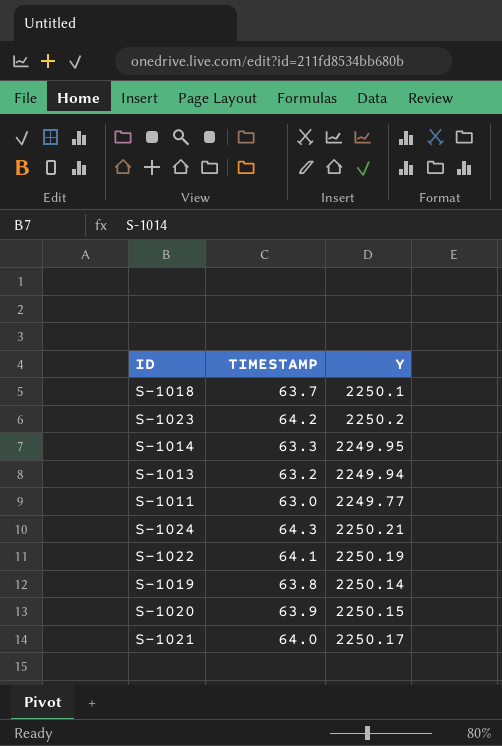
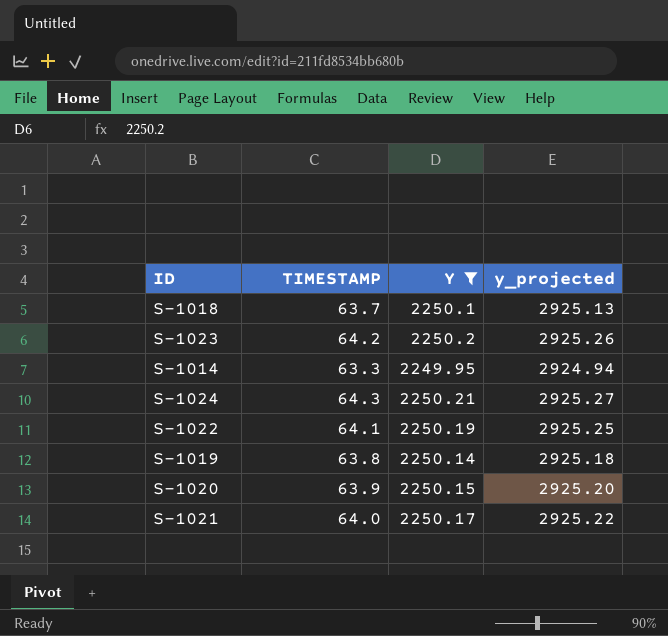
filter: none -> Y >= 2249.95
column y_projected | formula: none -> [Y] * 1.3

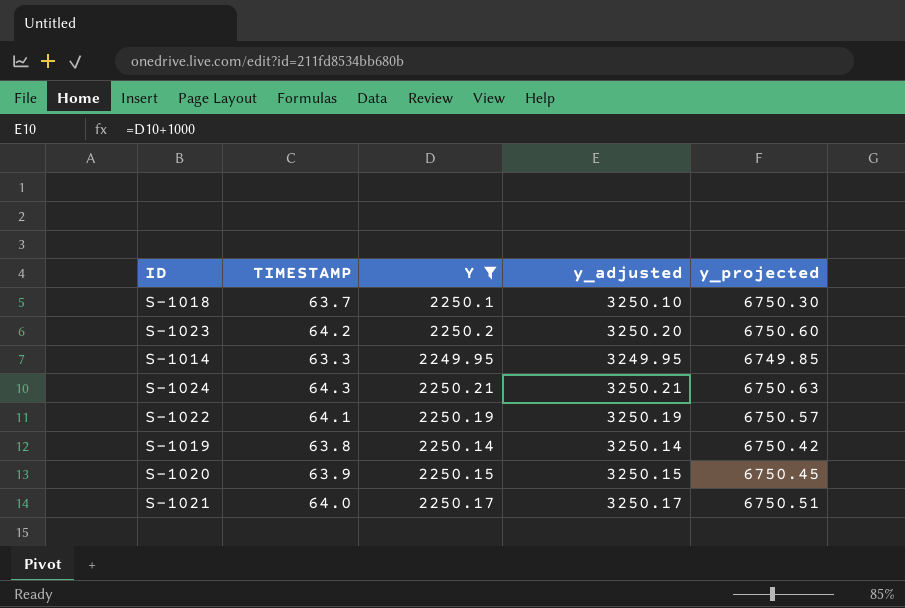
column y_adjusted | formula: none -> [Y] + 1000
column y_projected | formula: [Y] * 1.3 -> [Y] * 3

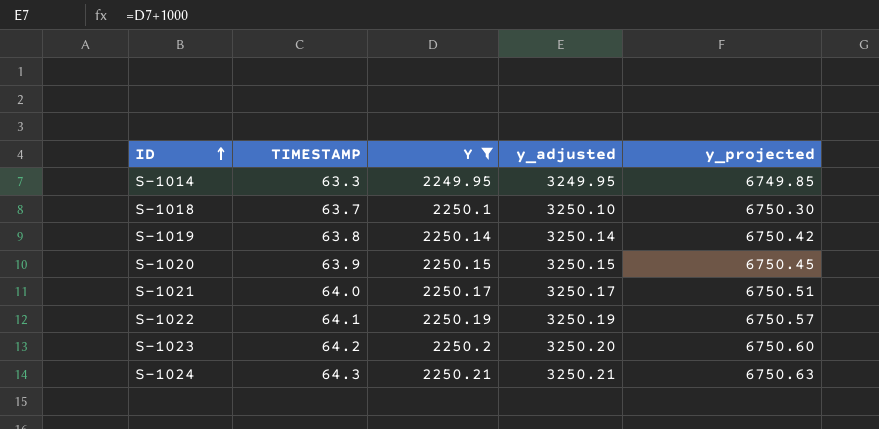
row order: none -> ID ascending

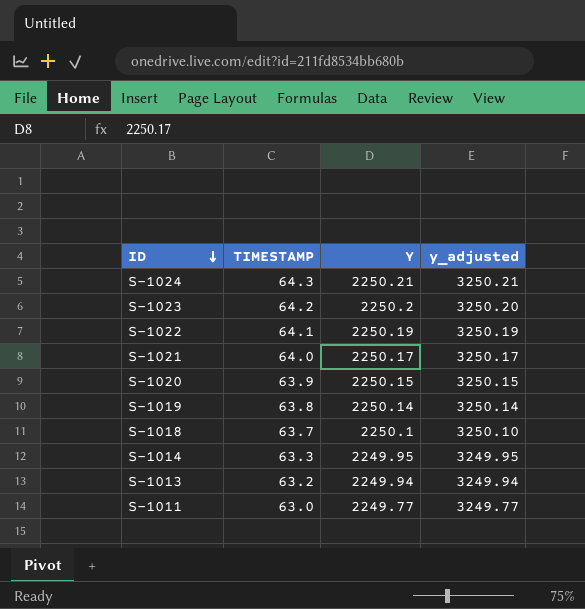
filter: Y >= 2249.95 -> none
row order: ID ascending -> ID descending
column y_projected | formula: [Y] * 3 -> none

